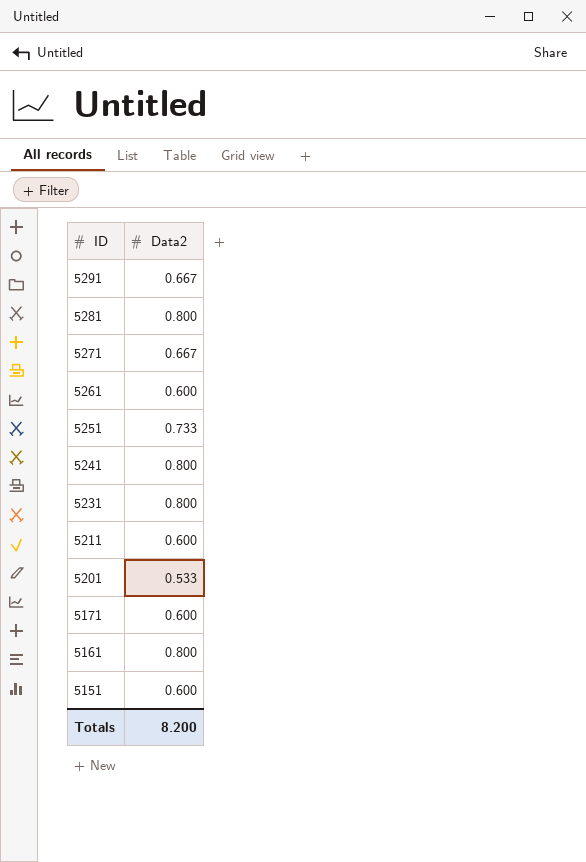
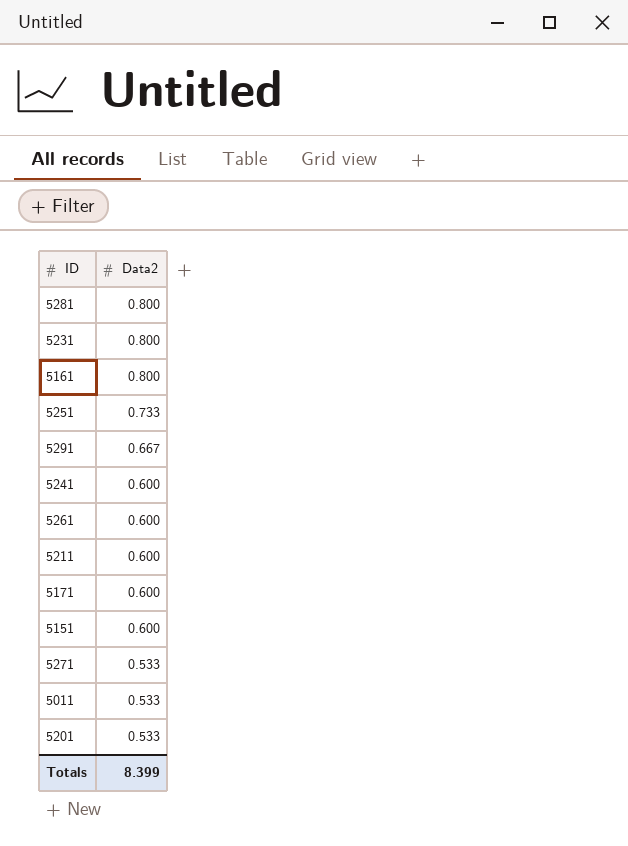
row order: ID descending -> Data2 descending
5241 | Data2: 0.800 -> 0.600
5271 | Data2: 0.667 -> 0.533
row 5011: none -> 0.533
Totals | Data2: 8.200 -> 8.399

